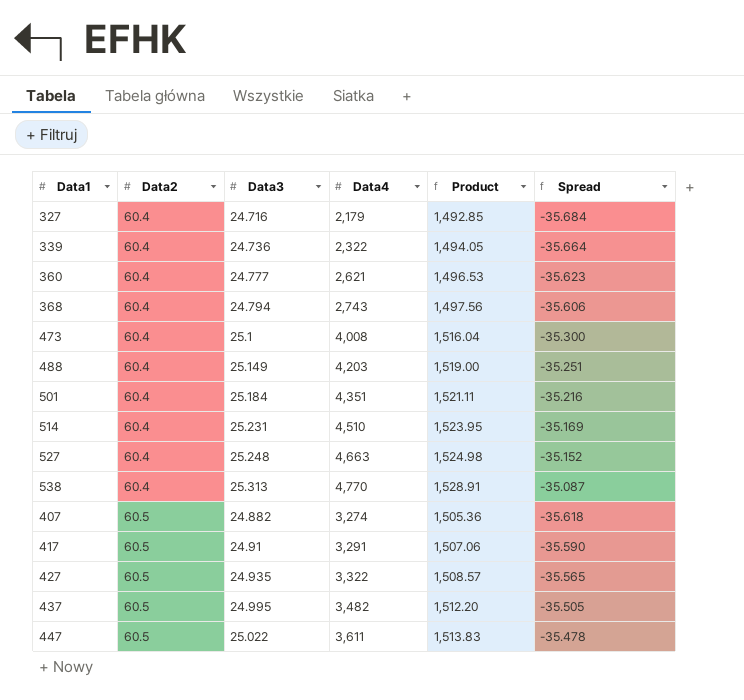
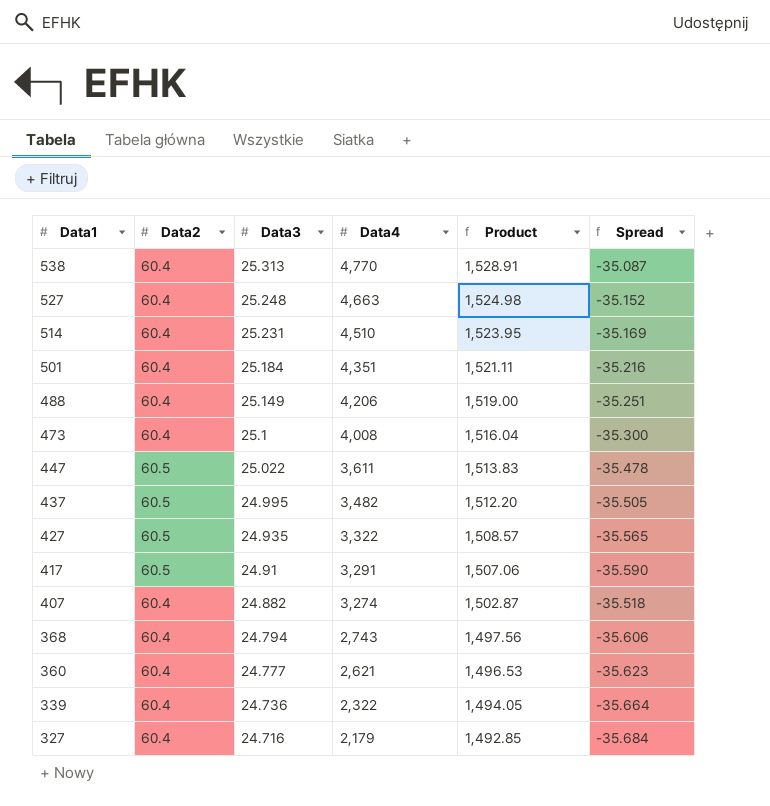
row order: Data2 ascending -> Data1 descending
488 | Data4: 4,203 -> 4,206
407 | Data2: 60.5 -> 60.4
407 | Product: 1,505.36 -> 1,502.87
407 | Spread: -35.618 -> -35.518

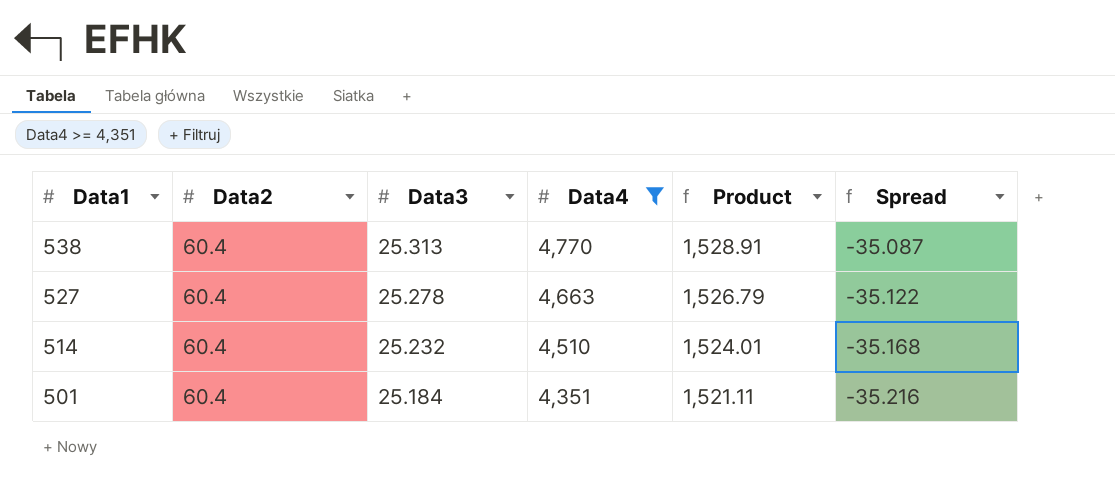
filter: none -> Data4 >= 4,351
527 | Data3: 25.248 -> 25.278
527 | Product: 1,524.98 -> 1,526.79
527 | Spread: -35.152 -> -35.122
514 | Data3: 25.231 -> 25.232
514 | Product: 1,523.95 -> 1,524.01
514 | Spread: -35.169 -> -35.168

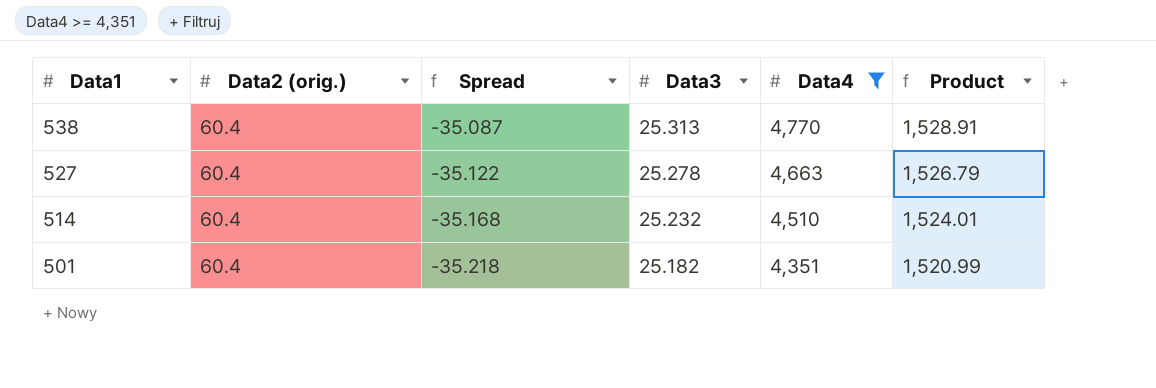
column name: Data2 -> Data2 (orig.)
column Spread | position: 6 -> 3
501 | Spread: -35.216 -> -35.218
501 | Data3: 25.184 -> 25.182
501 | Product: 1,521.11 -> 1,520.99

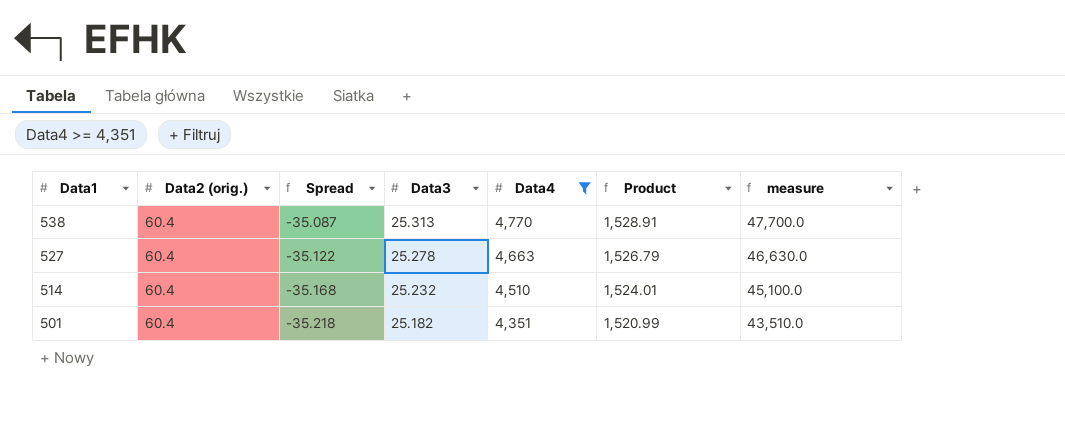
column measure | formula: none -> [Data4] * 10

